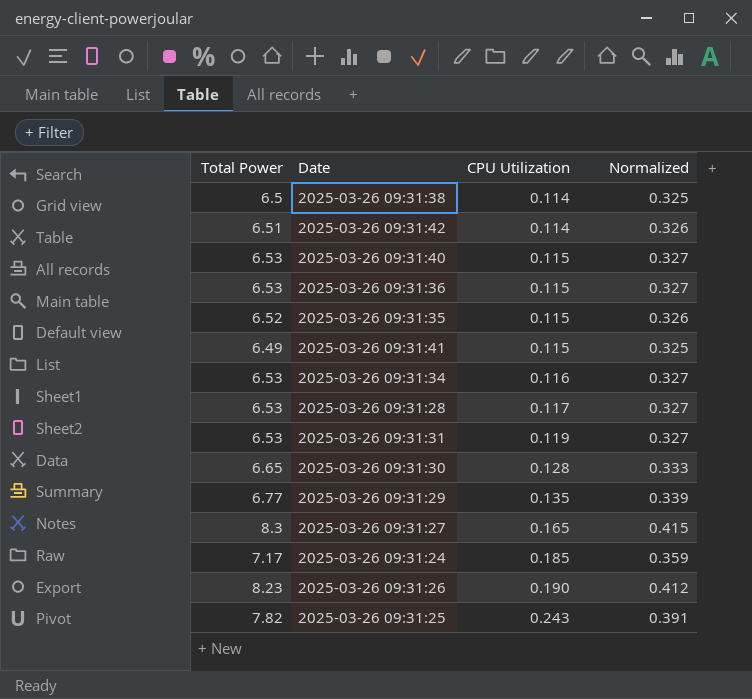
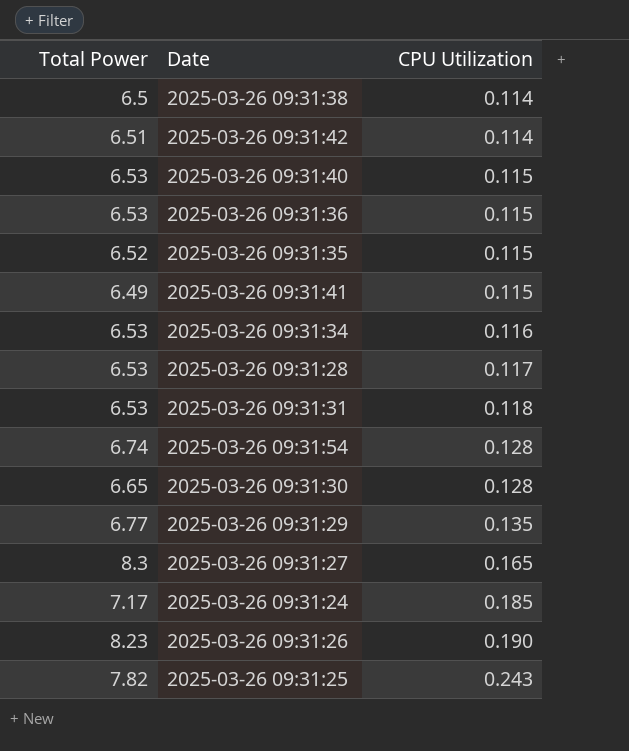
column Normalized | formula: [Total Power] * 0.05 -> none
2025-03-26 09:31:31 | CPU Utilization: 0.119 -> 0.118
row 2025-03-26 09:31:54: none -> 6.74 | 0.128

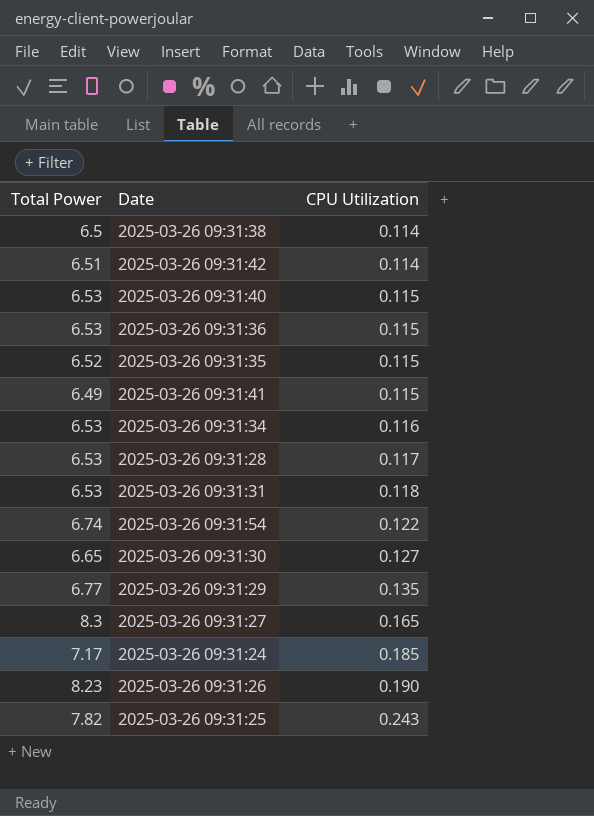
2025-03-26 09:31:54 | CPU Utilization: 0.128 -> 0.122
2025-03-26 09:31:30 | CPU Utilization: 0.128 -> 0.127

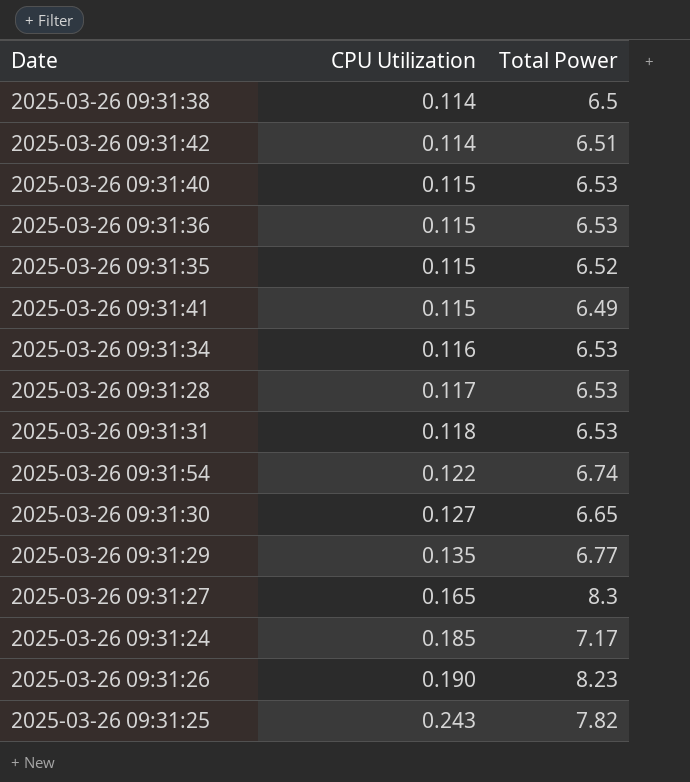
column Total Power | position: 1 -> 3

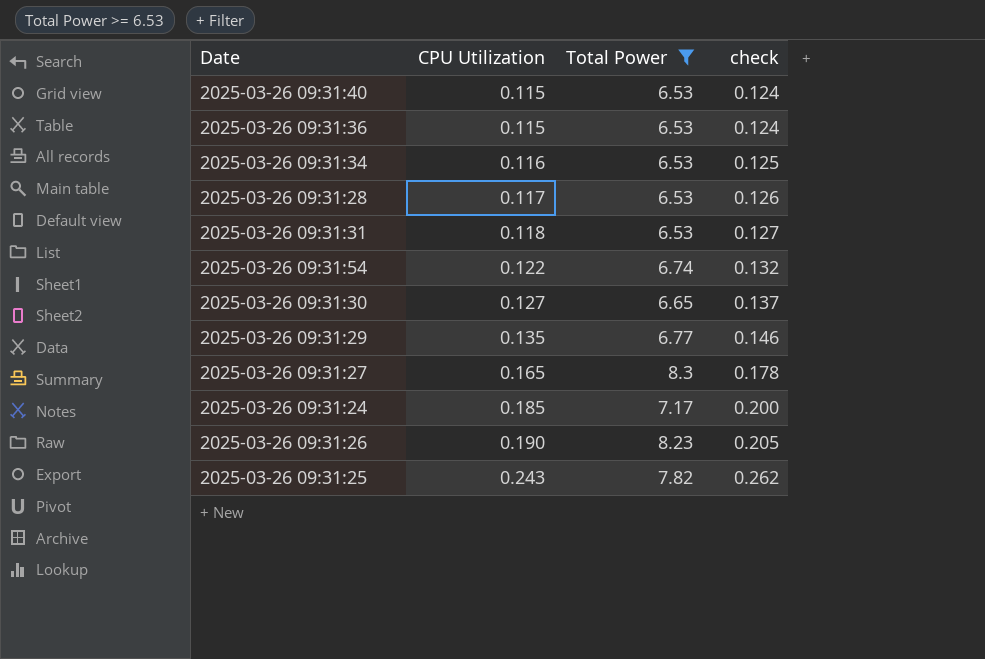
filter: none -> Total Power >= 6.53
column check | formula: none -> [CPU Utilization] * 1.08

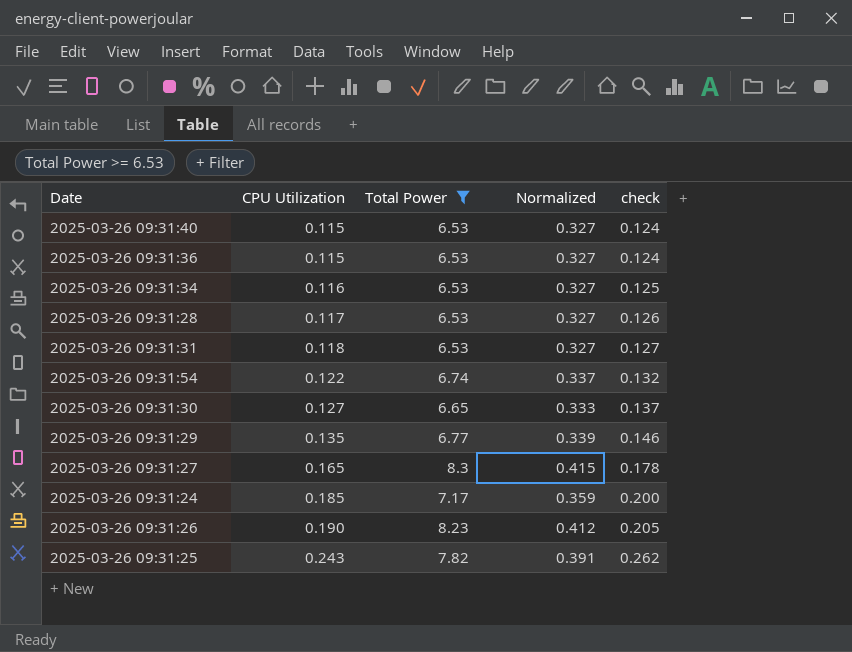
column Normalized | formula: none -> [Total Power] * 0.05

